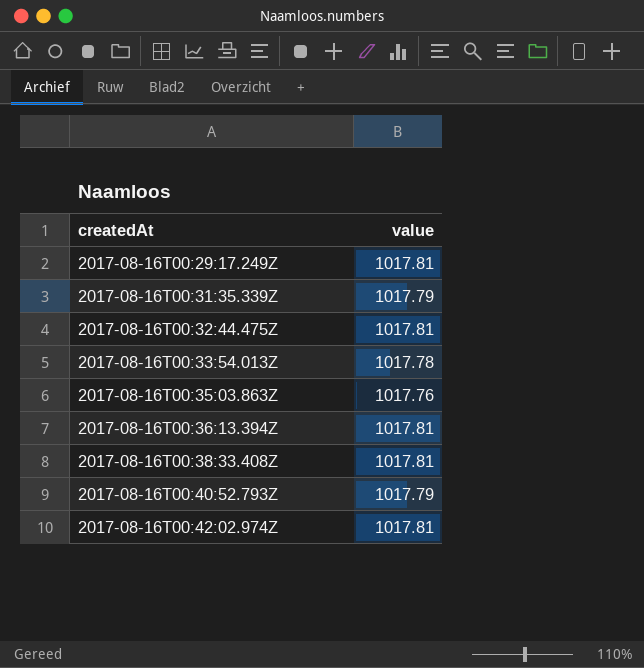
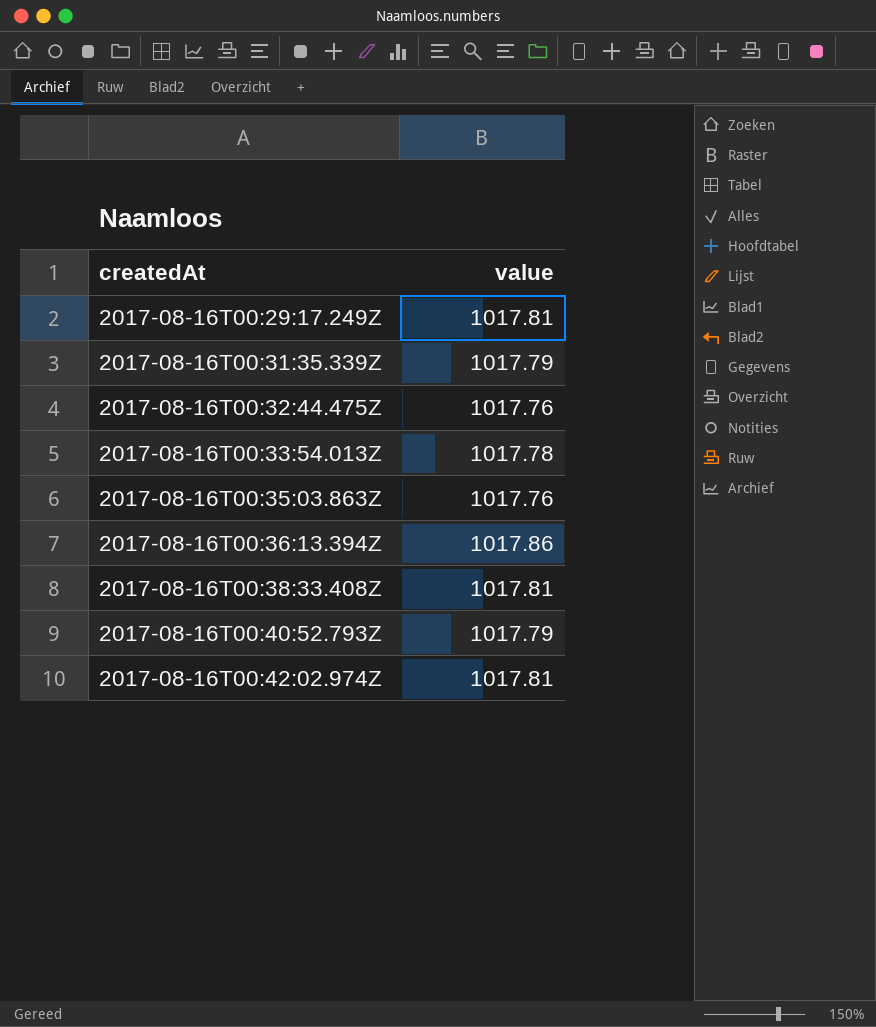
2017-08-16T00:32:44.475Z | value: 1017.81 -> 1017.76
2017-08-16T00:36:13.394Z | value: 1017.81 -> 1017.86

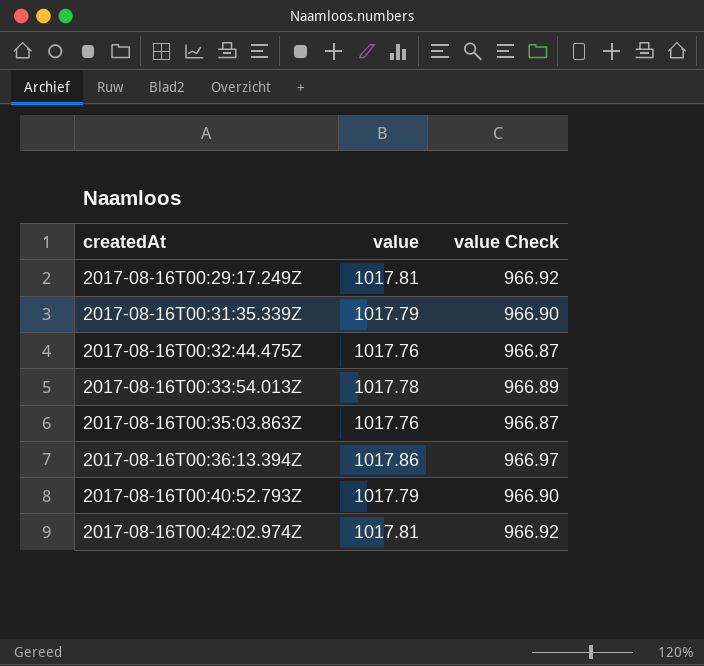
column value Check | formula: none -> [value] * 0.95
row 2017-08-16T00:38:33.408Z: 1017.81 -> none

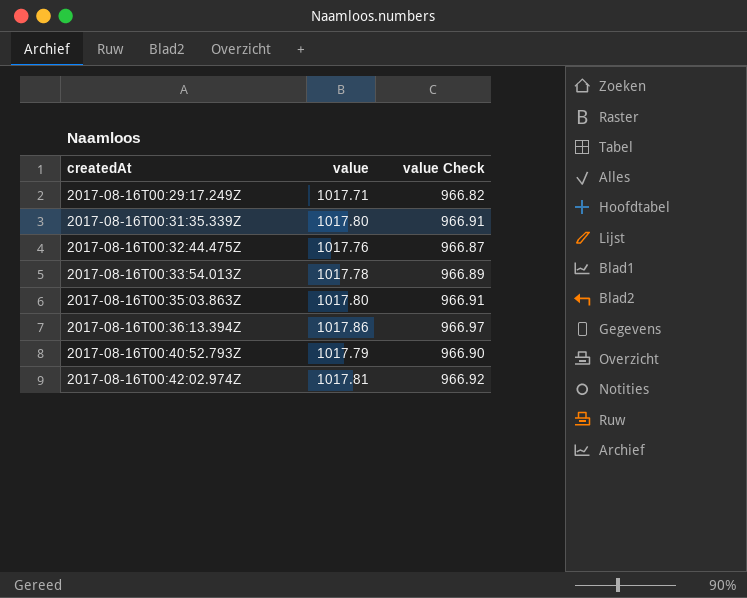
2017-08-16T00:29:17.249Z | value: 1017.81 -> 1017.71
2017-08-16T00:29:17.249Z | value Check: 966.92 -> 966.82
2017-08-16T00:31:35.339Z | value: 1017.79 -> 1017.80
2017-08-16T00:31:35.339Z | value Check: 966.90 -> 966.91
2017-08-16T00:35:03.863Z | value: 1017.76 -> 1017.80
2017-08-16T00:35:03.863Z | value Check: 966.87 -> 966.91

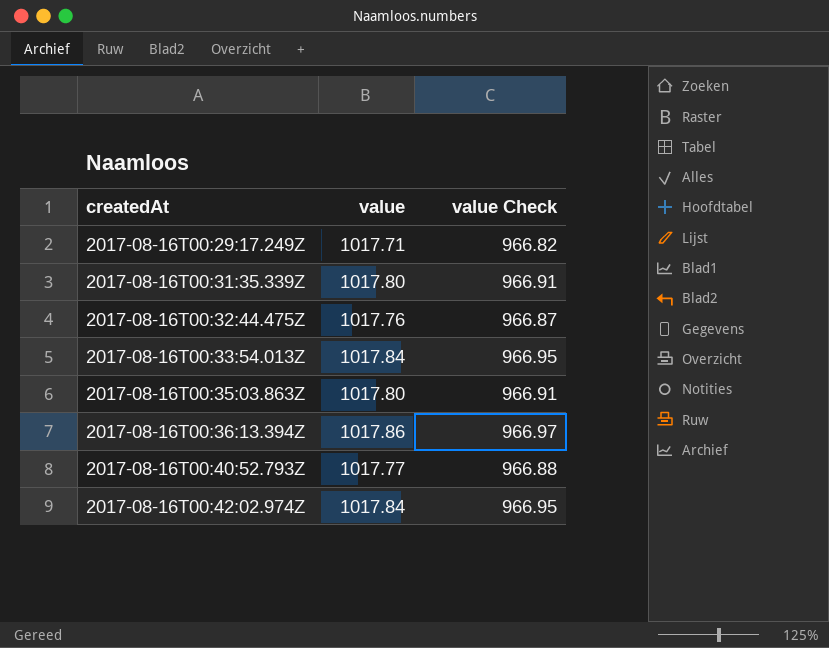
2017-08-16T00:33:54.013Z | value: 1017.78 -> 1017.84
2017-08-16T00:33:54.013Z | value Check: 966.89 -> 966.95
2017-08-16T00:40:52.793Z | value: 1017.79 -> 1017.77
2017-08-16T00:40:52.793Z | value Check: 966.90 -> 966.88
2017-08-16T00:42:02.974Z | value: 1017.81 -> 1017.84
2017-08-16T00:42:02.974Z | value Check: 966.92 -> 966.95

